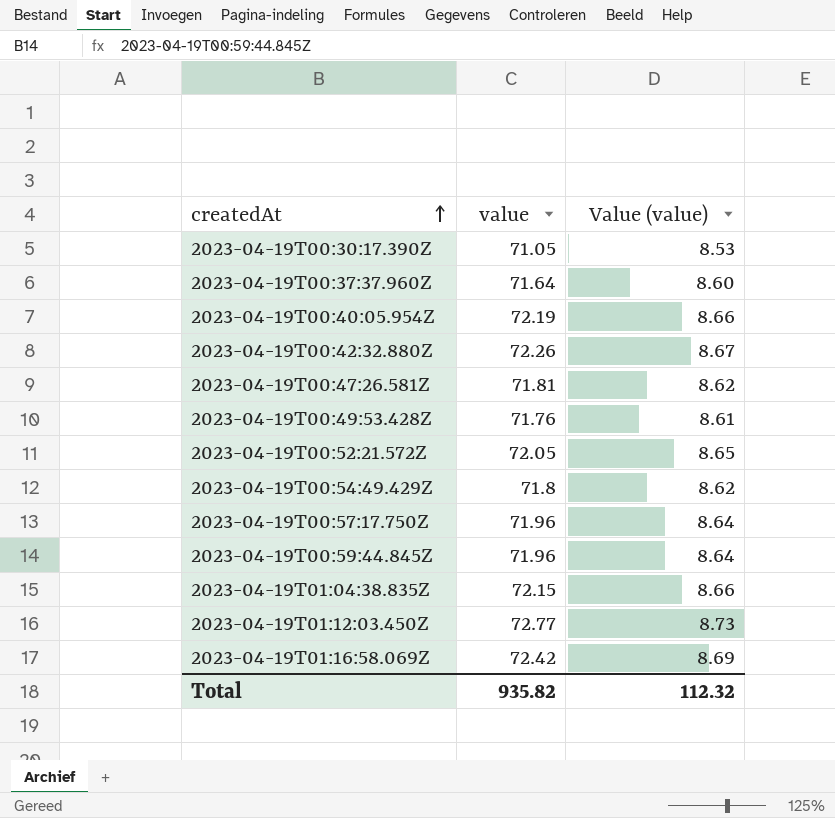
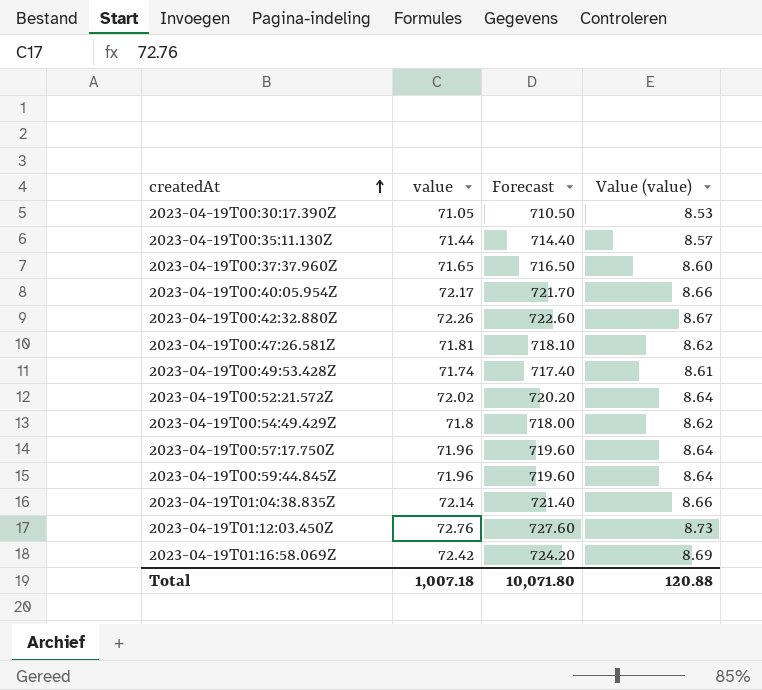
column Forecast | formula: none -> [value] * 10
row 2023-04-19T00:35:11.130Z: none -> 71.44 | 714.40 | 8.57
2023-04-19T00:37:37.960Z | value: 71.64 -> 71.65
2023-04-19T00:40:05.954Z | value: 72.19 -> 72.17
2023-04-19T00:49:53.428Z | value: 71.76 -> 71.74
2023-04-19T00:52:21.572Z | value: 72.05 -> 72.02
2023-04-19T00:52:21.572Z | Value (value): 8.65 -> 8.64
2023-04-19T01:04:38.835Z | value: 72.15 -> 72.14
2023-04-19T01:12:03.450Z | value: 72.77 -> 72.76
Total | value: 935.82 -> 1,007.18
Total | Value (value): 112.32 -> 120.88

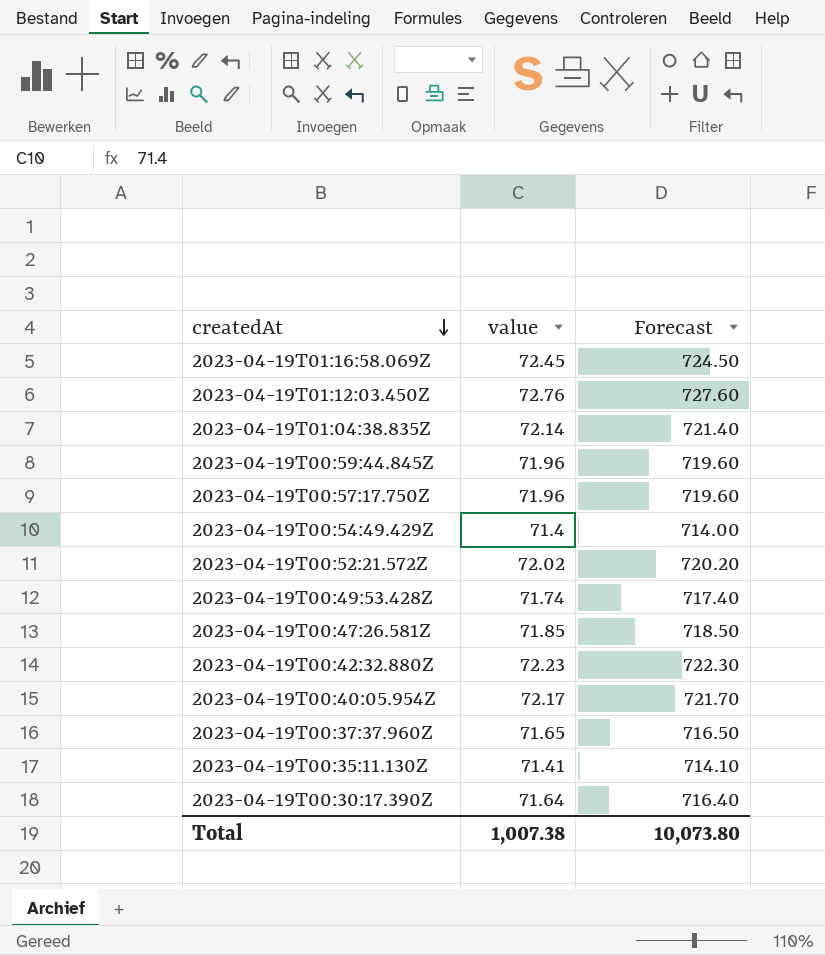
row order: createdAt ascending -> createdAt descending
column Value (value) | formula: [value] * 0.12 -> none
2023-04-19T01:16:58.069Z | value: 72.42 -> 72.45
2023-04-19T01:16:58.069Z | Forecast: 724.20 -> 724.50
2023-04-19T00:54:49.429Z | value: 71.8 -> 71.4
2023-04-19T00:54:49.429Z | Forecast: 718.00 -> 714.00
2023-04-19T00:47:26.581Z | value: 71.81 -> 71.85
2023-04-19T00:47:26.581Z | Forecast: 718.10 -> 718.50
2023-04-19T00:42:32.880Z | value: 72.26 -> 72.23
2023-04-19T00:42:32.880Z | Forecast: 722.60 -> 722.30
2023-04-19T00:35:11.130Z | value: 71.44 -> 71.41
2023-04-19T00:35:11.130Z | Forecast: 714.40 -> 714.10
2023-04-19T00:30:17.390Z | value: 71.05 -> 71.64
2023-04-19T00:30:17.390Z | Forecast: 710.50 -> 716.40
Total | value: 1,007.18 -> 1,007.38
Total | Forecast: 10,071.80 -> 10,073.80

